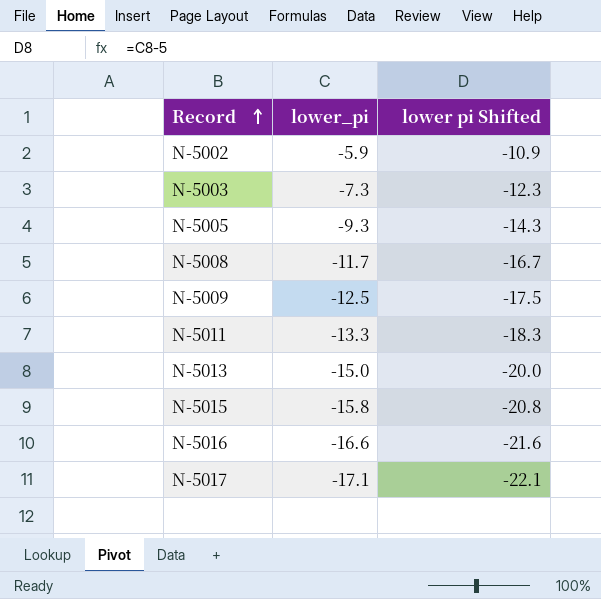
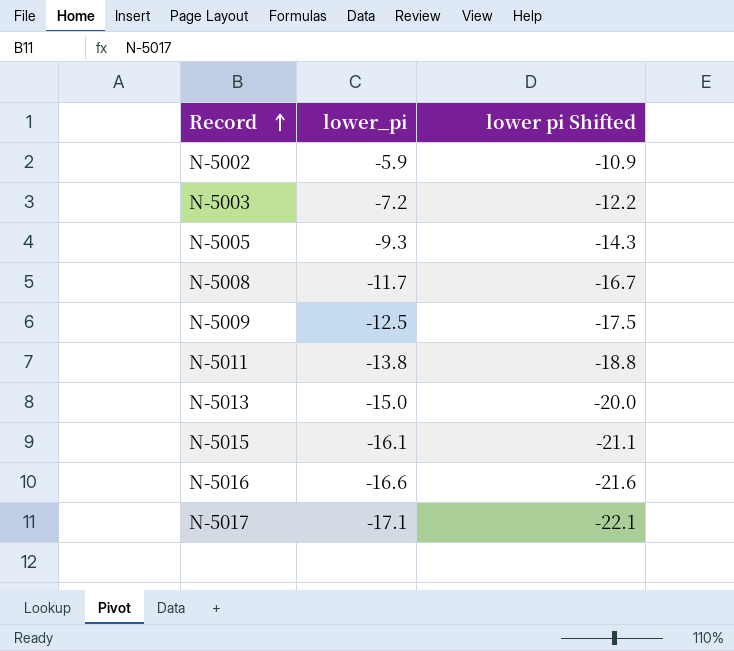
N-5003 | lower_pi: -7.3 -> -7.2
N-5003 | lower pi Shifted: -12.3 -> -12.2
N-5011 | lower_pi: -13.3 -> -13.8
N-5011 | lower pi Shifted: -18.3 -> -18.8
N-5015 | lower_pi: -15.8 -> -16.1
N-5015 | lower pi Shifted: -20.8 -> -21.1

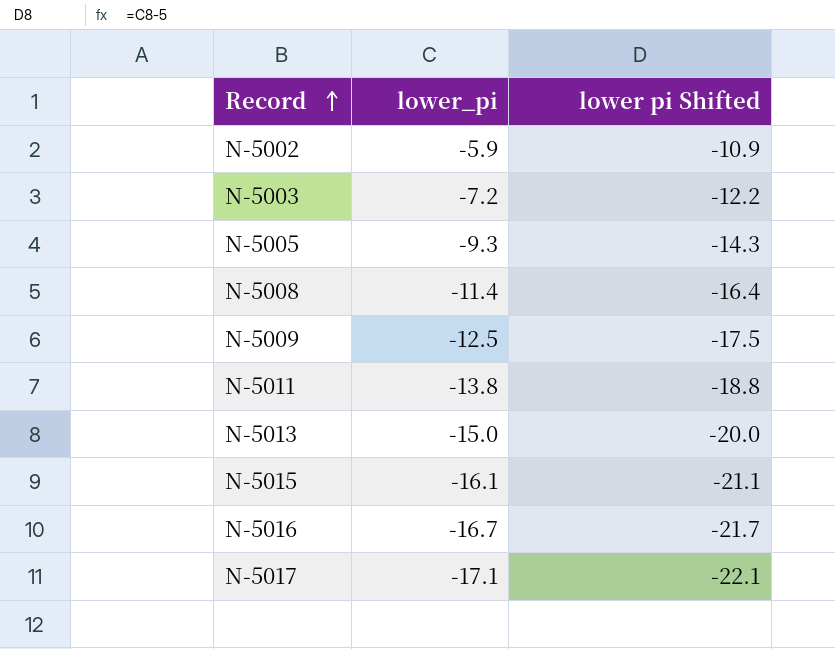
N-5008 | lower_pi: -11.7 -> -11.4
N-5008 | lower pi Shifted: -16.7 -> -16.4
N-5016 | lower_pi: -16.6 -> -16.7
N-5016 | lower pi Shifted: -21.6 -> -21.7

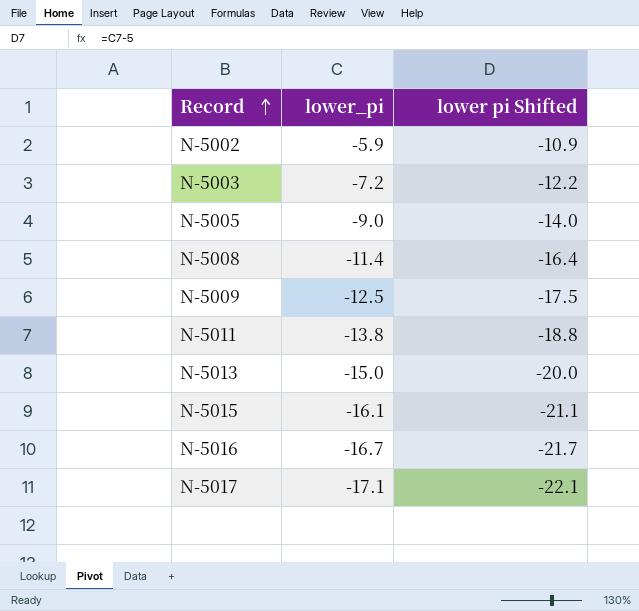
N-5005 | lower_pi: -9.3 -> -9.0
N-5005 | lower pi Shifted: -14.3 -> -14.0

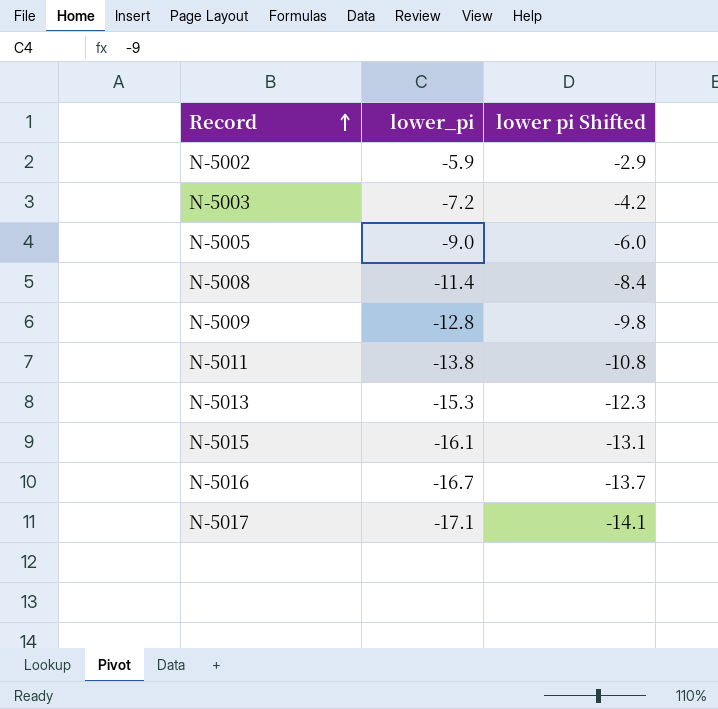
column lower pi Shifted | formula: [lower_pi] - 5 -> [lower_pi] + 3
N-5009 | lower_pi: -12.5 -> -12.8
N-5013 | lower_pi: -15.0 -> -15.3

